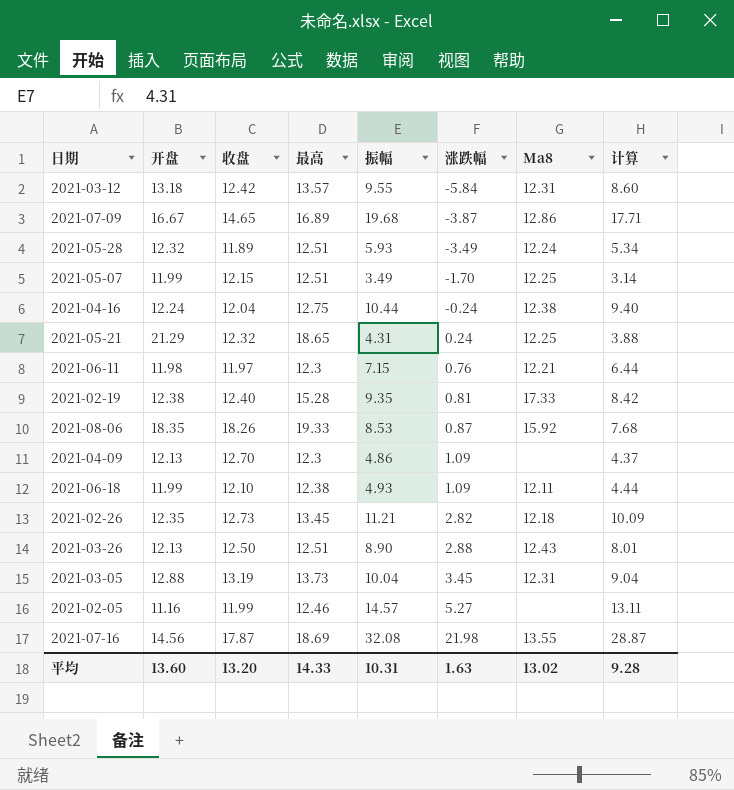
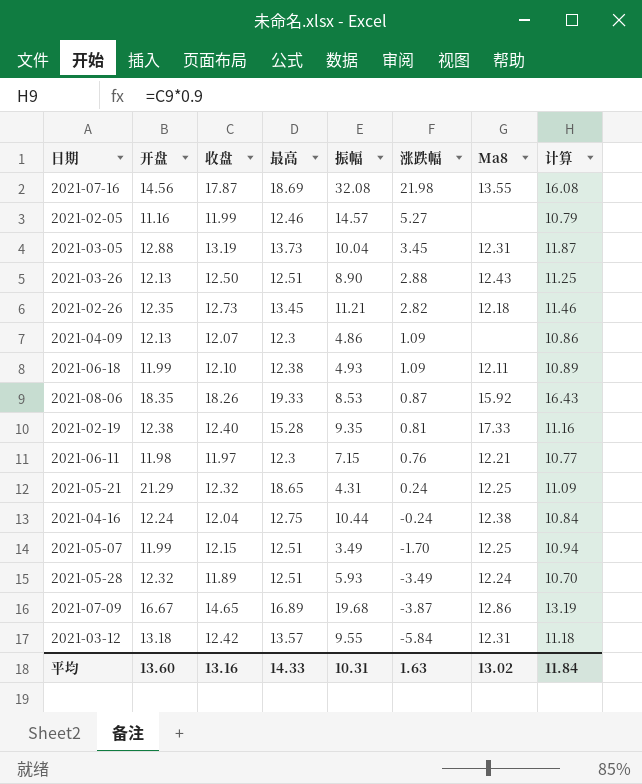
row order: 涨跌幅 ascending -> 涨跌幅 descending
column 计算 | formula: [振幅] * 0.9 -> [收盘] * 0.9
2021-04-09 | 收盘: 12.70 -> 12.07
平均 | 收盘: 13.20 -> 13.16
平均 | 计算: 9.28 -> 11.84

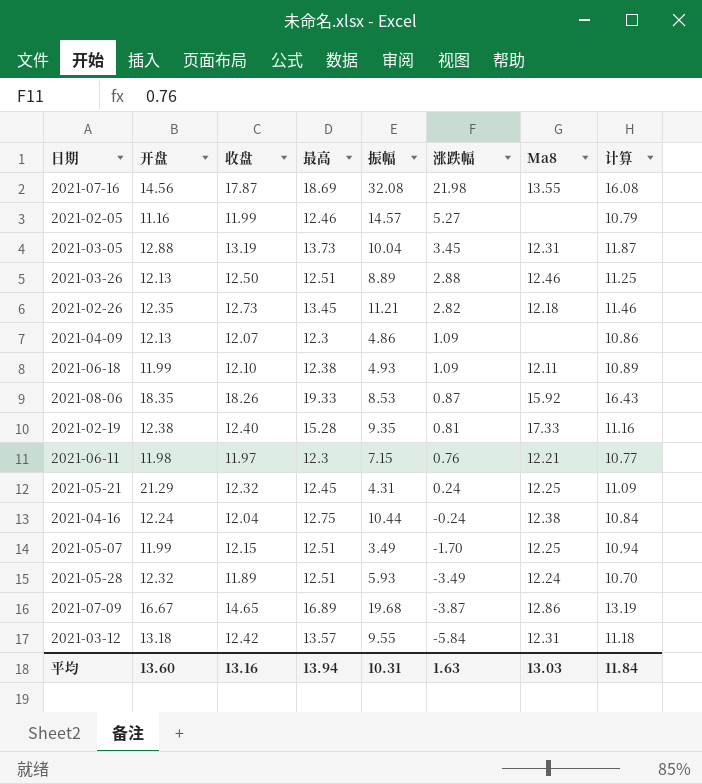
2021-03-26 | 振幅: 8.90 -> 8.89
2021-03-26 | Ma8: 12.43 -> 12.46
2021-05-21 | 最高: 18.65 -> 12.45
平均 | 最高: 14.33 -> 13.94
平均 | Ma8: 13.02 -> 13.03

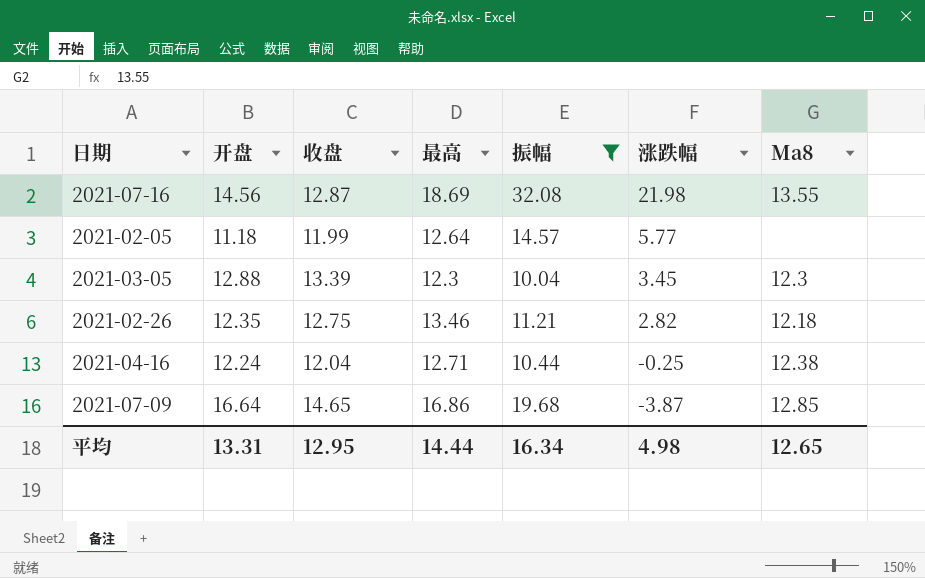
filter: none -> 振幅 >= 10.04
column 计算 | formula: [收盘] * 0.9 -> none
2021-07-16 | 收盘: 17.87 -> 12.87
2021-02-05 | 开盘: 11.16 -> 11.18
2021-02-05 | 最高: 12.46 -> 12.64
2021-02-05 | 涨跌幅: 5.27 -> 5.77
2021-03-05 | 收盘: 13.19 -> 13.39
2021-03-05 | 最高: 13.73 -> 12.3
2021-03-05 | Ma8: 12.31 -> 12.3
2021-02-26 | 收盘: 12.73 -> 12.75
2021-02-26 | 最高: 13.45 -> 13.46
2021-04-16 | 最高: 12.75 -> 12.71
2021-04-16 | 涨跌幅: -0.24 -> -0.25
2021-07-09 | 开盘: 16.67 -> 16.64
2021-07-09 | 最高: 16.89 -> 16.86
2021-07-09 | Ma8: 12.86 -> 12.85
平均 | 开盘: 13.60 -> 13.31
平均 | 收盘: 13.16 -> 12.95
平均 | 最高: 13.94 -> 14.44
平均 | 振幅: 10.31 -> 16.34
平均 | 涨跌幅: 1.63 -> 4.98
平均 | Ma8: 13.03 -> 12.65

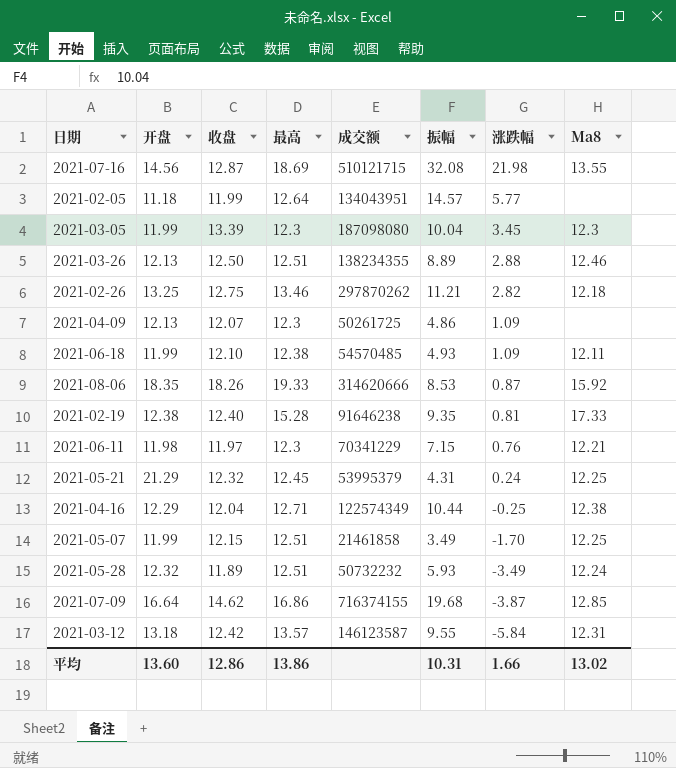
filter: 振幅 >= 10.04 -> none
column 成交额 | position: none -> 5
2021-03-05 | 开盘: 12.88 -> 11.99
2021-02-26 | 开盘: 12.35 -> 13.25
2021-04-16 | 开盘: 12.24 -> 12.29
2021-07-09 | 收盘: 14.65 -> 14.62
平均 | 开盘: 13.31 -> 13.60
平均 | 收盘: 12.95 -> 12.86
平均 | 最高: 14.44 -> 13.86
平均 | 振幅: 16.34 -> 10.31
平均 | 涨跌幅: 4.98 -> 1.66
平均 | Ma8: 12.65 -> 13.02

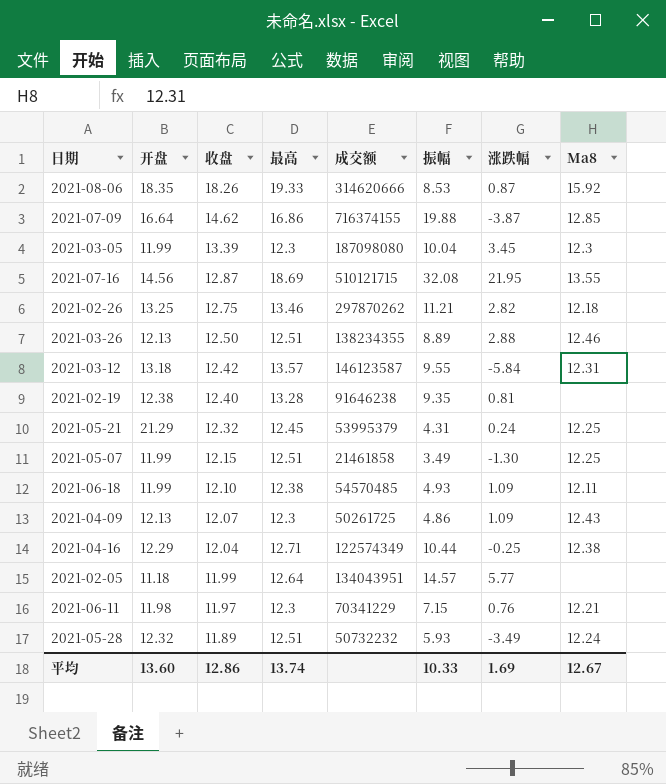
row order: 涨跌幅 descending -> 收盘 descending
2021-07-09 | 振幅: 19.68 -> 19.88
2021-07-16 | 涨跌幅: 21.98 -> 21.95
2021-02-19 | 最高: 15.28 -> 13.28
2021-02-19 | Ma8: 17.33 -> none
2021-05-07 | 涨跌幅: -1.70 -> -1.30
2021-04-09 | Ma8: none -> 12.43
平均 | 最高: 13.86 -> 13.74
平均 | 振幅: 10.31 -> 10.33
平均 | 涨跌幅: 1.66 -> 1.69
平均 | Ma8: 13.02 -> 12.67

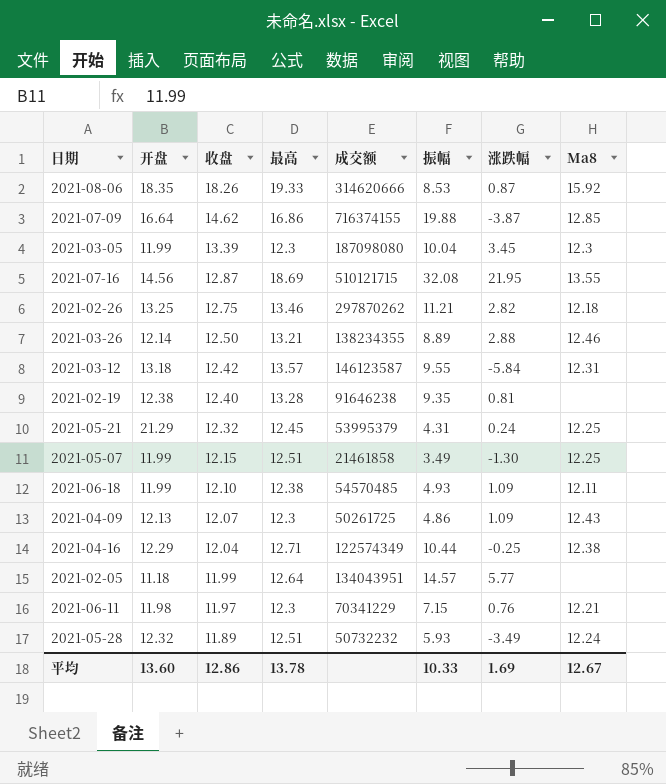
2021-03-26 | 开盘: 12.13 -> 12.14
2021-03-26 | 最高: 12.51 -> 13.21
平均 | 最高: 13.74 -> 13.78

